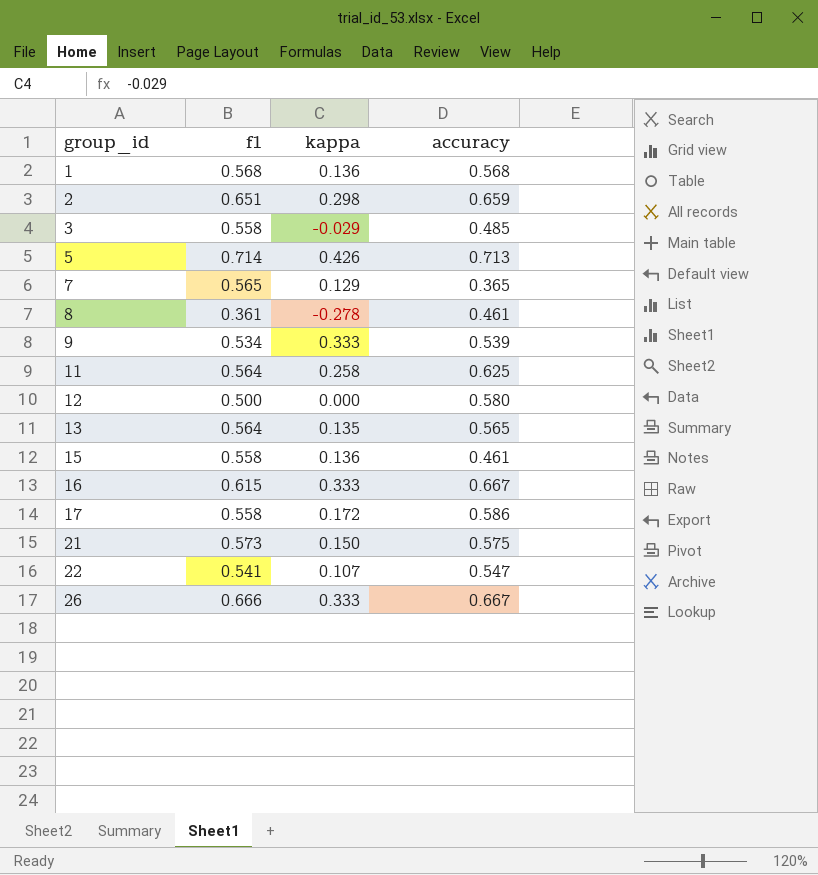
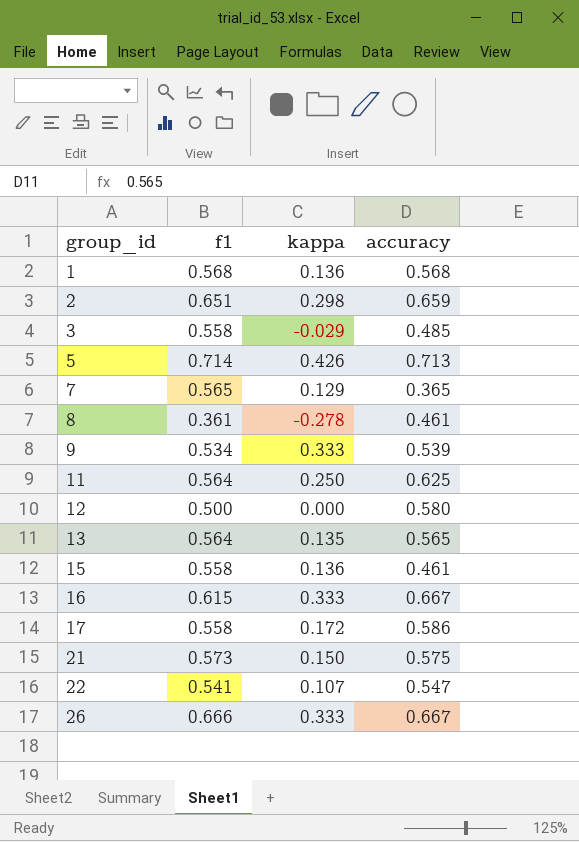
11 | kappa: 0.258 -> 0.250

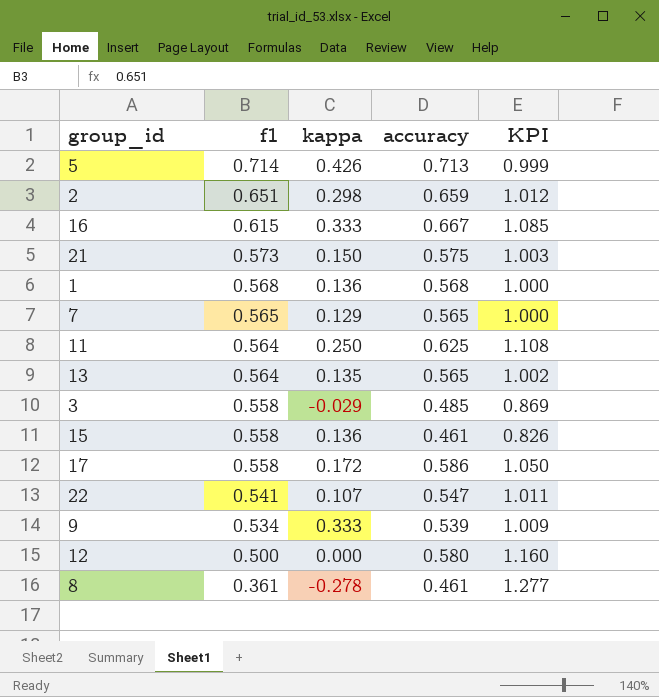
row order: group_id ascending -> f1 descending
column KPI | formula: none -> [accuracy] / [f1]
row 26: 0.666 | 0.333 | 0.667 -> none
7 | accuracy: 0.365 -> 0.565

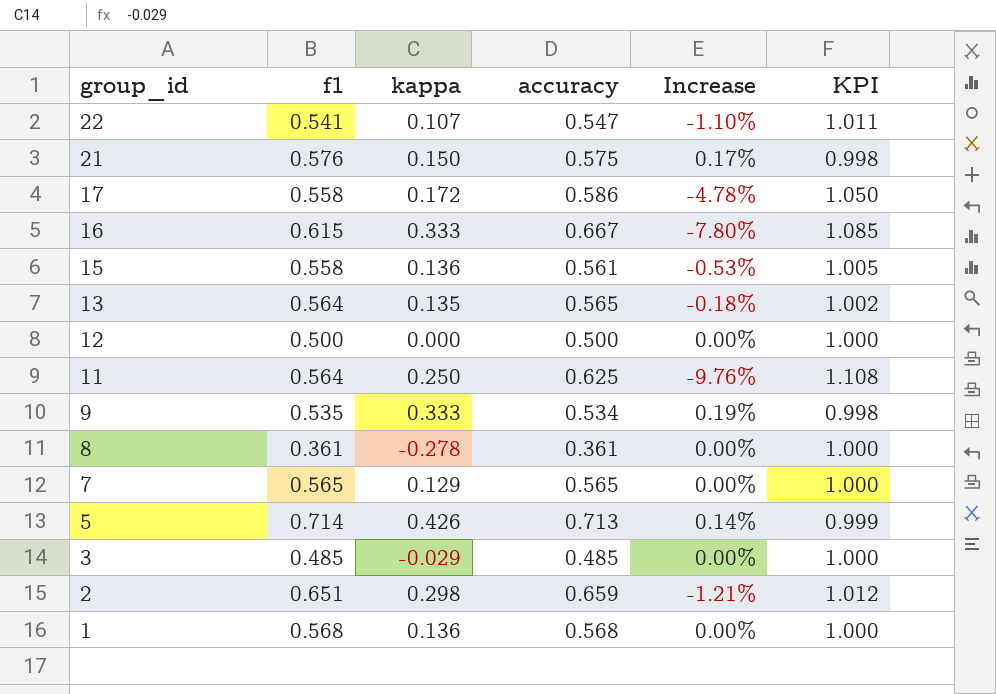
row order: f1 descending -> group_id descending
column Increase | formula: none -> ([f1] - [accuracy]) / [accuracy]
21 | f1: 0.573 -> 0.576
21 | KPI: 1.003 -> 0.998
15 | accuracy: 0.461 -> 0.561
15 | KPI: 0.826 -> 1.005
12 | accuracy: 0.580 -> 0.500
12 | KPI: 1.160 -> 1.000
9 | f1: 0.534 -> 0.535
9 | accuracy: 0.539 -> 0.534
9 | KPI: 1.009 -> 0.998
8 | accuracy: 0.461 -> 0.361
8 | KPI: 1.277 -> 1.000
3 | f1: 0.558 -> 0.485
3 | KPI: 0.869 -> 1.000

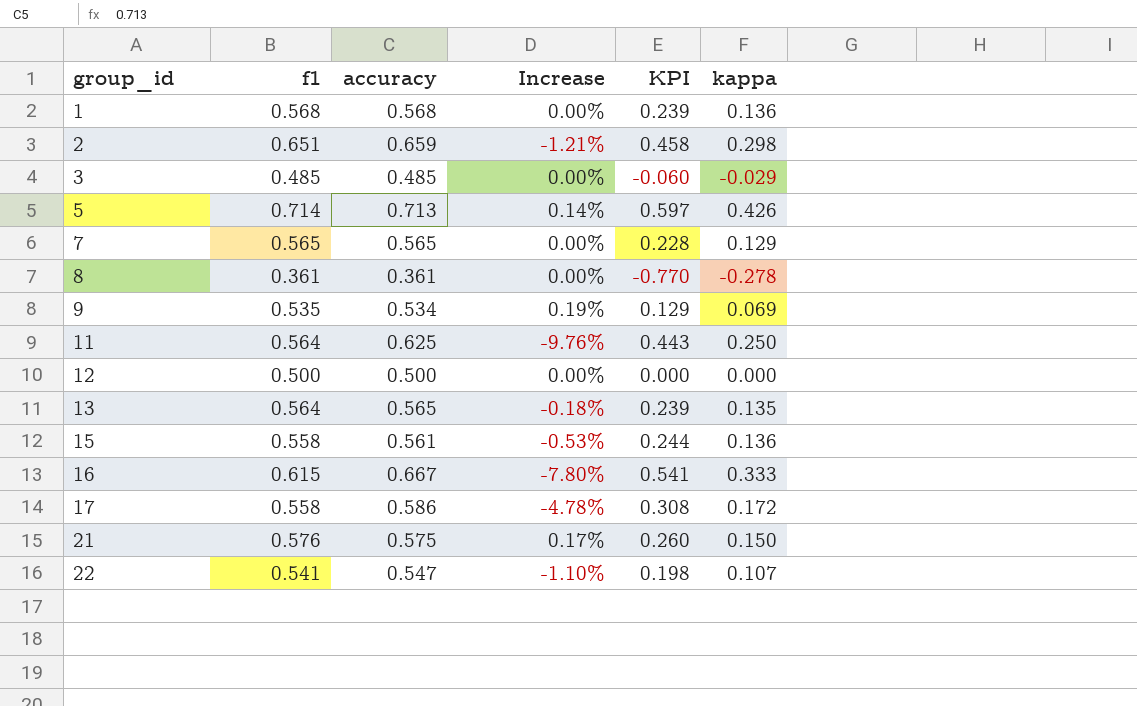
row order: group_id descending -> group_id ascending
column KPI | formula: [accuracy] / [f1] -> [kappa] / [f1]
column kappa | position: 3 -> 6
9 | kappa: 0.333 -> 0.069

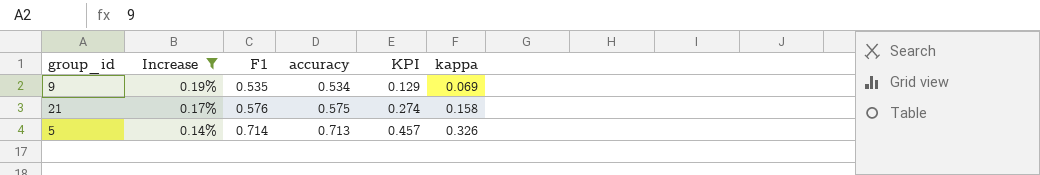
filter: none -> Increase >= 0.14%
row order: group_id ascending -> Increase descending
column Increase | position: 4 -> 2
column name: f1 -> F1
21 | KPI: 0.260 -> 0.274
21 | kappa: 0.150 -> 0.158
5 | KPI: 0.597 -> 0.457
5 | kappa: 0.426 -> 0.326

